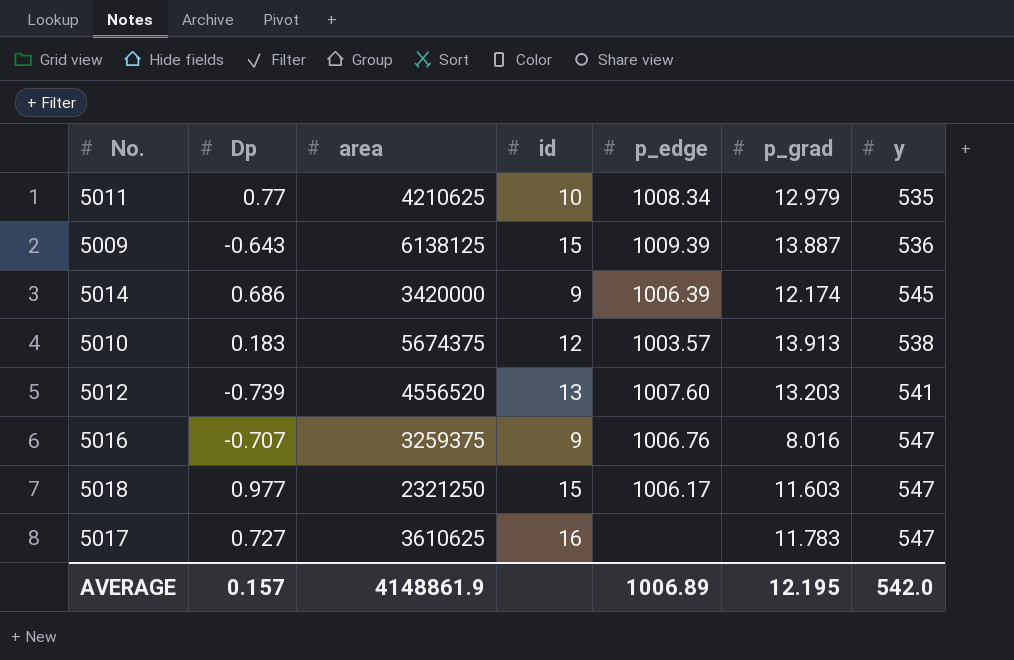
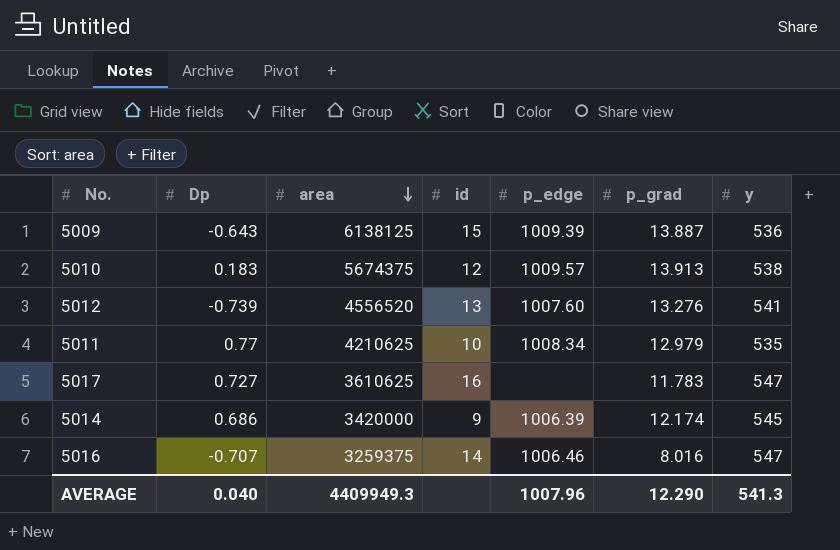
row order: none -> area descending
row 5018: 0.977 | 2321250 | 15 | 1006.17 | 11.603 | 547 -> none
5010 | p_edge: 1003.57 -> 1009.57
5012 | p_grad: 13.203 -> 13.276
5016 | id: 9 -> 14
5016 | p_edge: 1006.76 -> 1006.46
AVERAGE | Dp: 0.157 -> 0.040
AVERAGE | area: 4148861.9 -> 4409949.3
AVERAGE | p_edge: 1006.89 -> 1007.96
AVERAGE | p_grad: 12.195 -> 12.290
AVERAGE | y: 542.0 -> 541.3

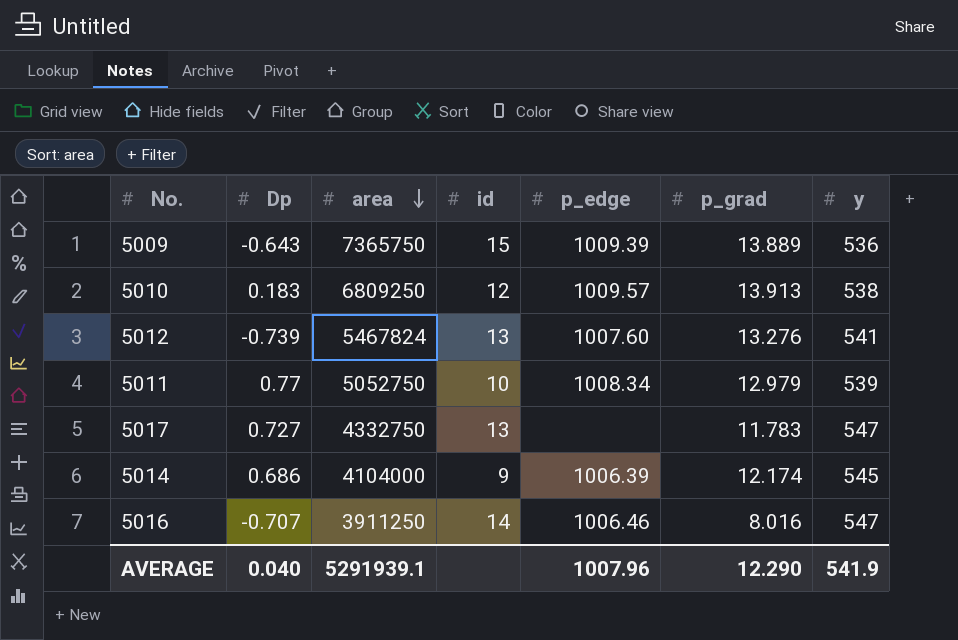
5009 | area: 6138125 -> 7365750
5009 | p_grad: 13.887 -> 13.889
5010 | area: 5674375 -> 6809250
5012 | area: 4556520 -> 5467824
5011 | area: 4210625 -> 5052750
5011 | y: 535 -> 539
5017 | area: 3610625 -> 4332750
5017 | id: 16 -> 13
5014 | area: 3420000 -> 4104000
5016 | area: 3259375 -> 3911250
AVERAGE | area: 4409949.3 -> 5291939.1
AVERAGE | y: 541.3 -> 541.9

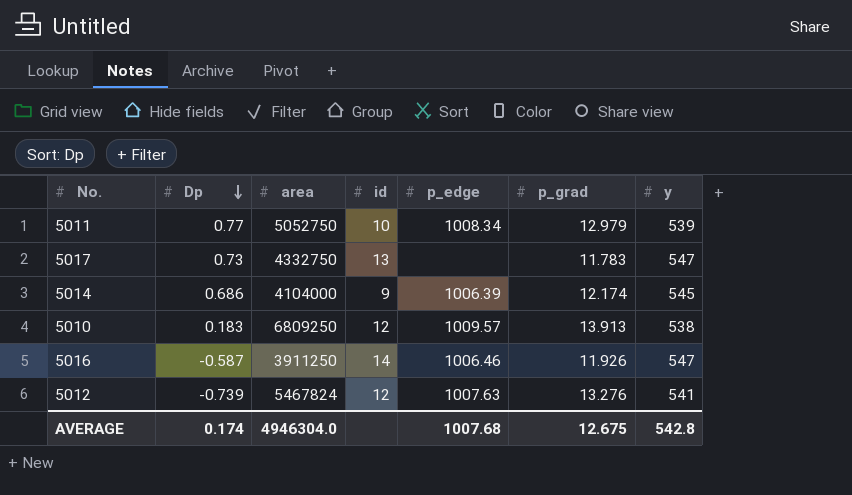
row order: area descending -> Dp descending
row 5009: -0.643 | 7365750 | 15 | 1009.39 | 13.889 | 536 -> none
5017 | Dp: 0.727 -> 0.73
5016 | Dp: -0.707 -> -0.587
5016 | p_grad: 8.016 -> 11.926
5012 | id: 13 -> 12
5012 | p_edge: 1007.60 -> 1007.63
AVERAGE | Dp: 0.040 -> 0.174
AVERAGE | area: 5291939.1 -> 4946304.0
AVERAGE | p_edge: 1007.96 -> 1007.68
AVERAGE | p_grad: 12.290 -> 12.675
AVERAGE | y: 541.9 -> 542.8

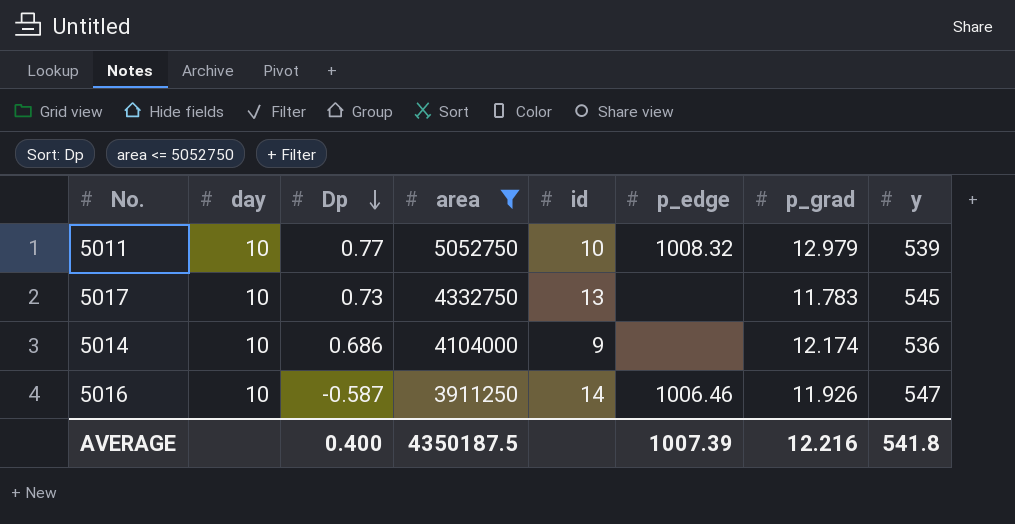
filter: none -> area <= 5052750
column day | position: none -> 2
5011 | p_edge: 1008.34 -> 1008.32
5017 | y: 547 -> 545
5014 | p_edge: 1006.39 -> none
5014 | y: 545 -> 536
AVERAGE | Dp: 0.174 -> 0.400
AVERAGE | area: 4946304.0 -> 4350187.5
AVERAGE | p_edge: 1007.68 -> 1007.39
AVERAGE | p_grad: 12.675 -> 12.216
AVERAGE | y: 542.8 -> 541.8

